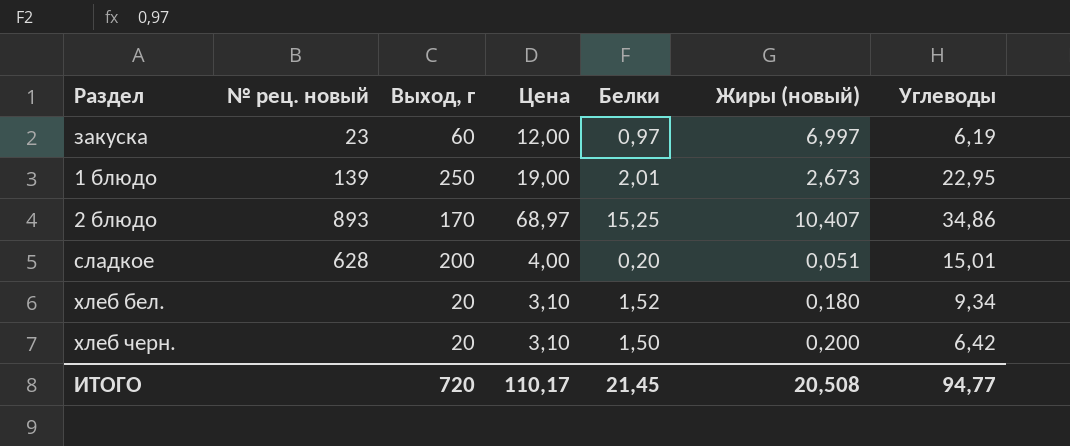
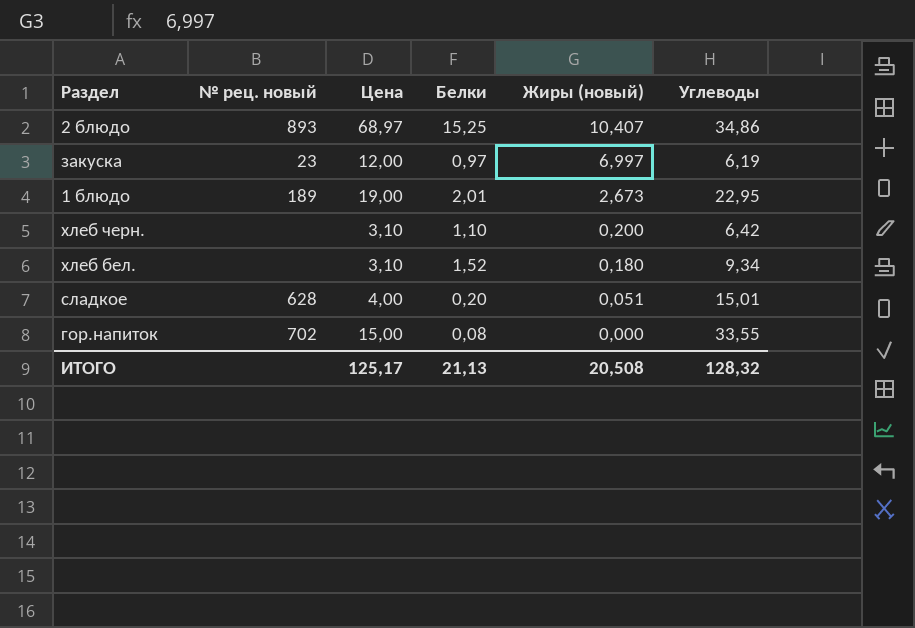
row order: none -> Жиры (новый) descending
column Выход, г | position: 3 -> none
1 блюдо | № рец. новый: 139 -> 189
хлеб черн. | Белки: 1,50 -> 1,10
row гор.напиток: none -> 702 | 15,00 | 0,08 | 0,000 | 33,55
ИТОГО | Цена: 110,17 -> 125,17
ИТОГО | Белки: 21,45 -> 21,13
ИТОГО | Углеводы: 94,77 -> 128,32

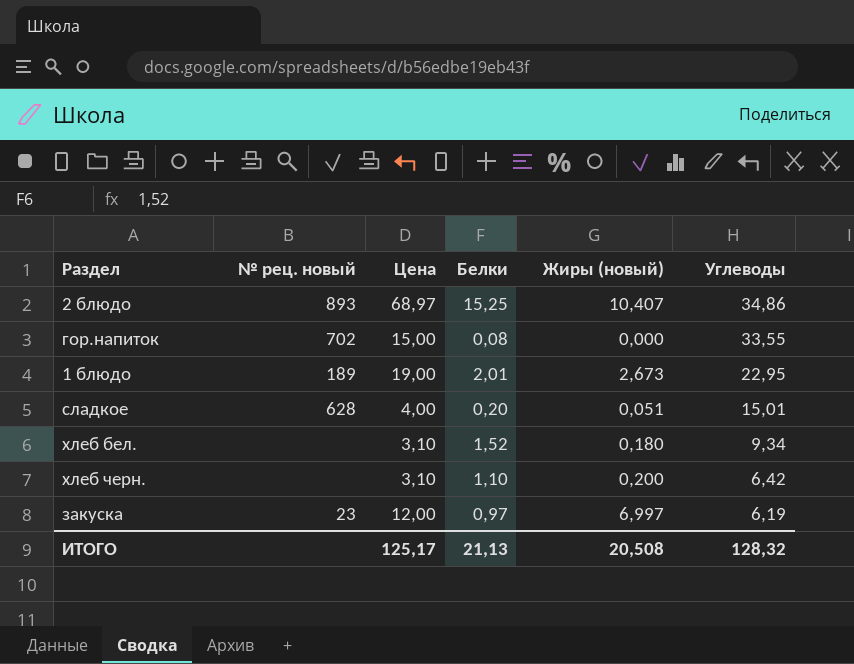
row order: Жиры (новый) descending -> Углеводы descending

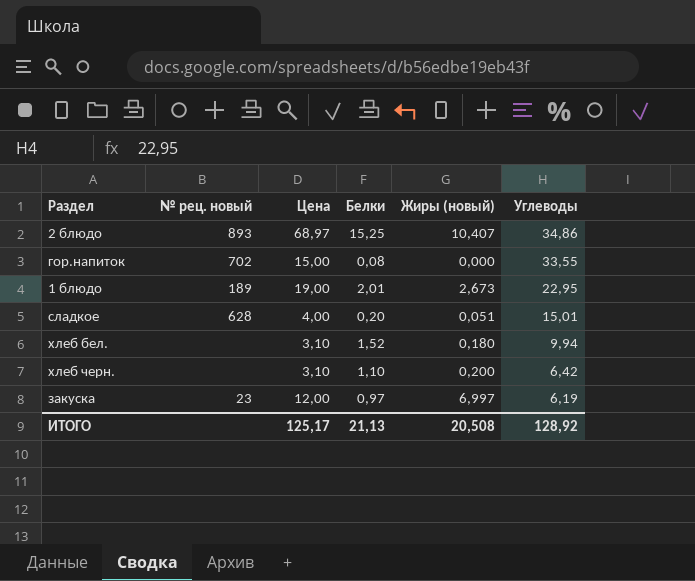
хлеб бел. | Углеводы: 9,34 -> 9,94
ИТОГО | Углеводы: 128,32 -> 128,92

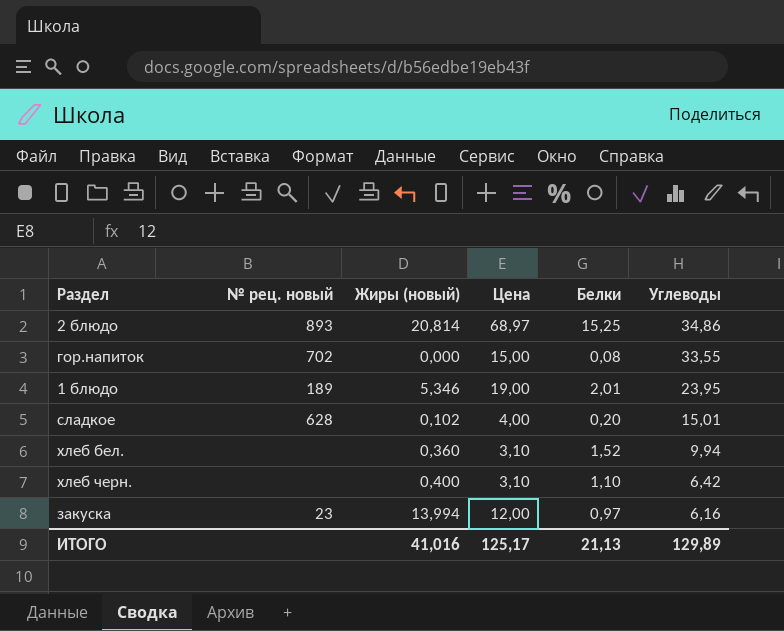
column Жиры (новый) | position: 5 -> 3
2 блюдо | Жиры (новый): 10,407 -> 20,814
1 блюдо | Жиры (новый): 2,673 -> 5,346
1 блюдо | Углеводы: 22,95 -> 23,95
сладкое | Жиры (новый): 0,051 -> 0,102
хлеб бел. | Жиры (новый): 0,180 -> 0,360
хлеб черн. | Жиры (новый): 0,200 -> 0,400
закуска | Жиры (новый): 6,997 -> 13,994
закуска | Углеводы: 6,19 -> 6,16
ИТОГО | Жиры (новый): 20,508 -> 41,016
ИТОГО | Углеводы: 128,92 -> 129,89

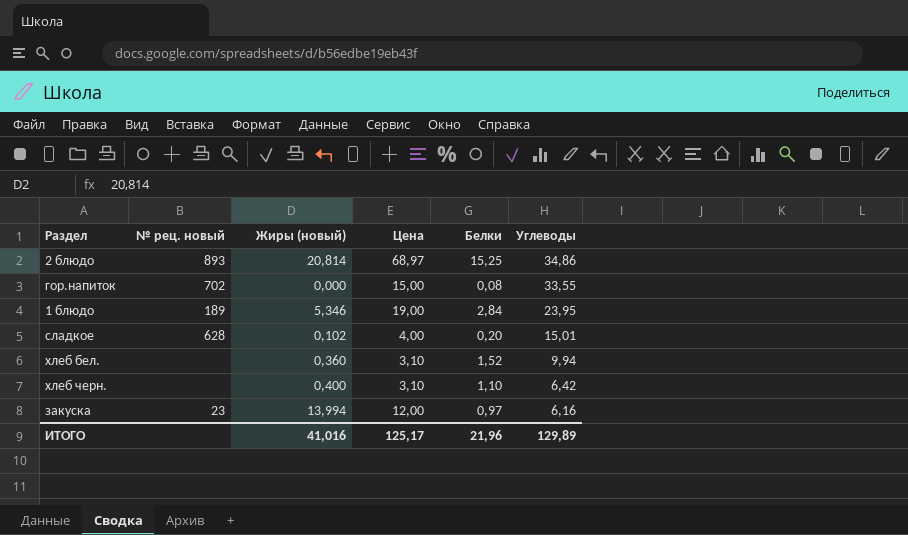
1 блюдо | Белки: 2,01 -> 2,84
ИТОГО | Белки: 21,13 -> 21,96

